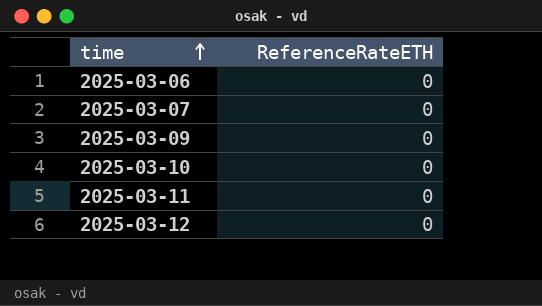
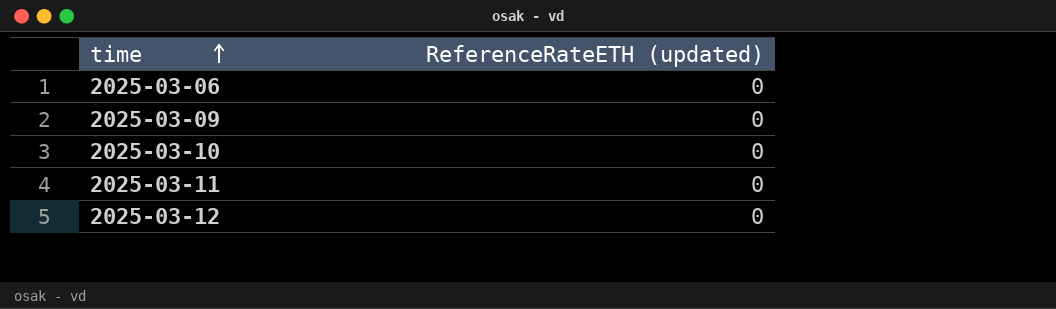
column name: ReferenceRateETH -> ReferenceRateETH (updated)
row 2025-03-07: 0 -> none

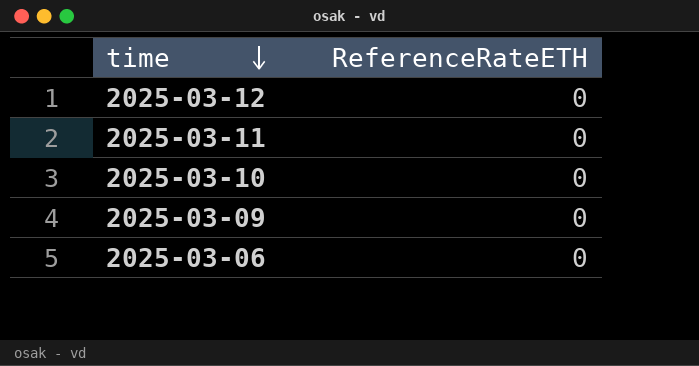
row order: time ascending -> time descending
column name: ReferenceRateETH (updated) -> ReferenceRateETH

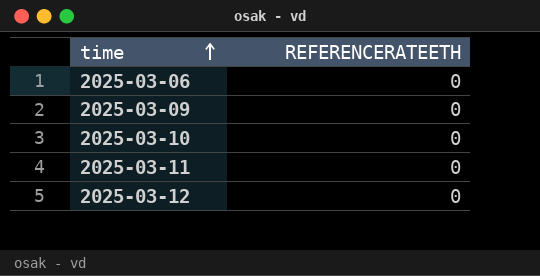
row order: time descending -> time ascending
column name: ReferenceRateETH -> REFERENCERATEETH

